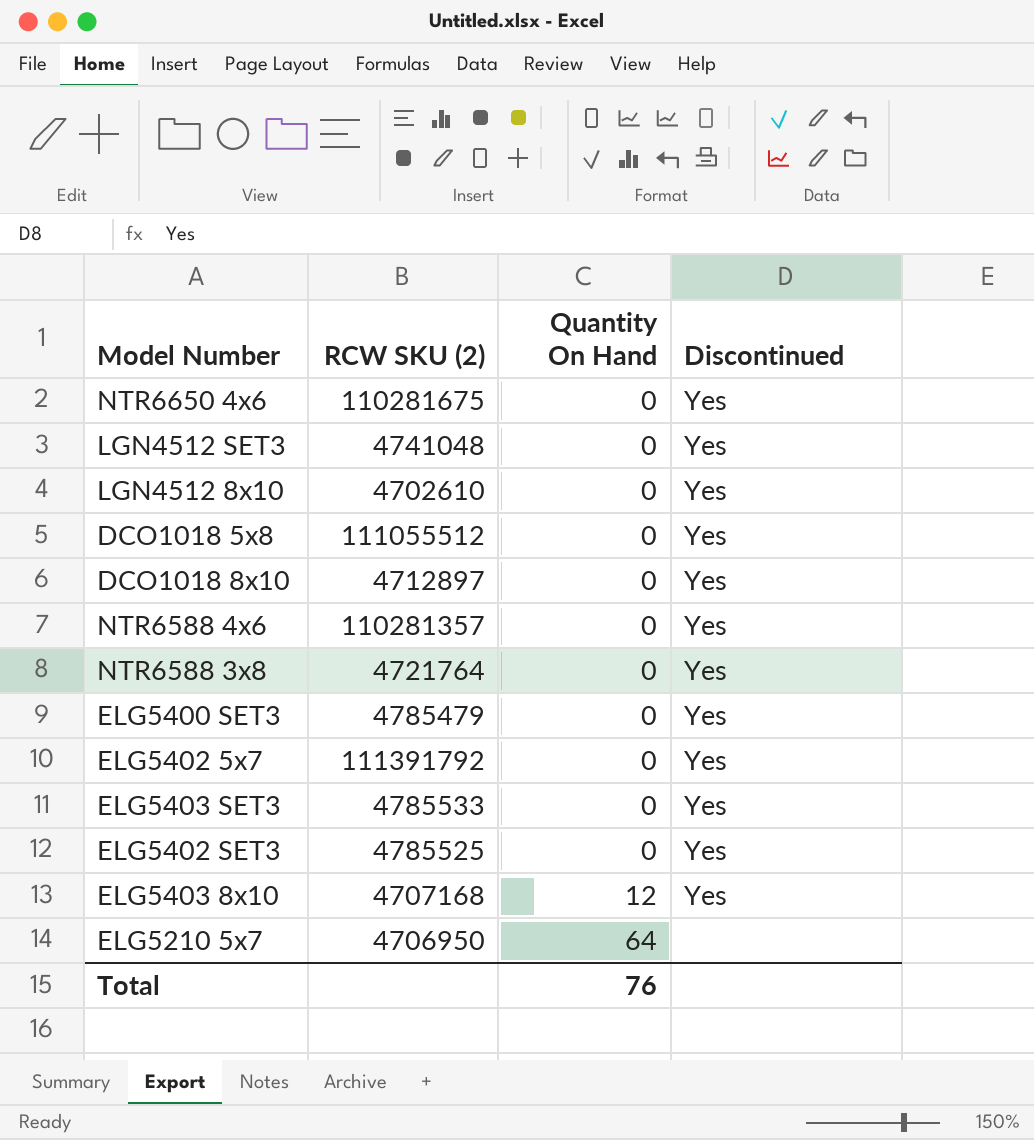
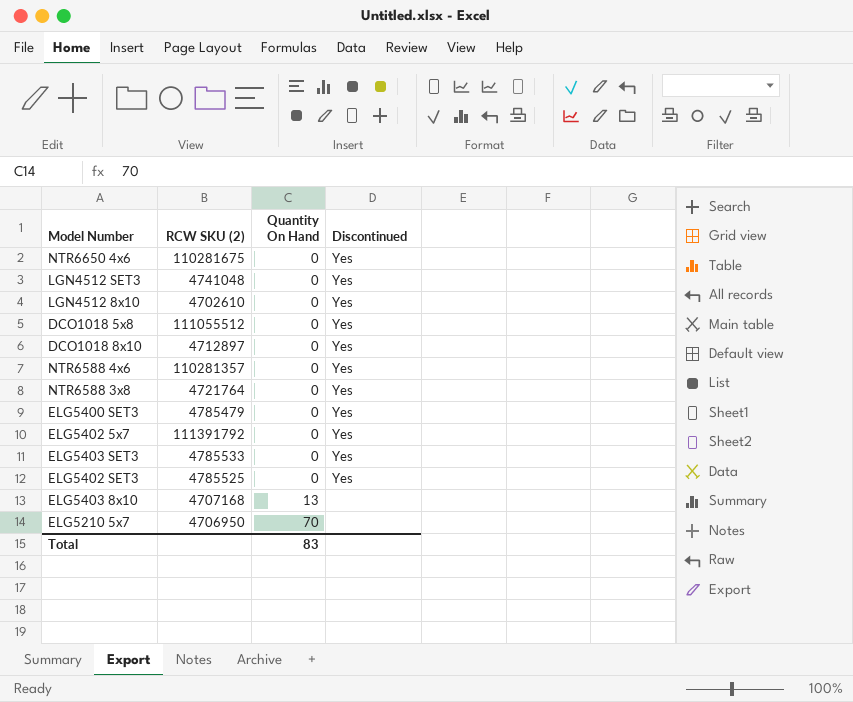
ELG5403 8x10 | Quantity On Hand: 12 -> 13
ELG5403 8x10 | Discontinued: Yes -> none
ELG5210 5x7 | Quantity On Hand: 64 -> 70
Total | Quantity On Hand: 76 -> 83

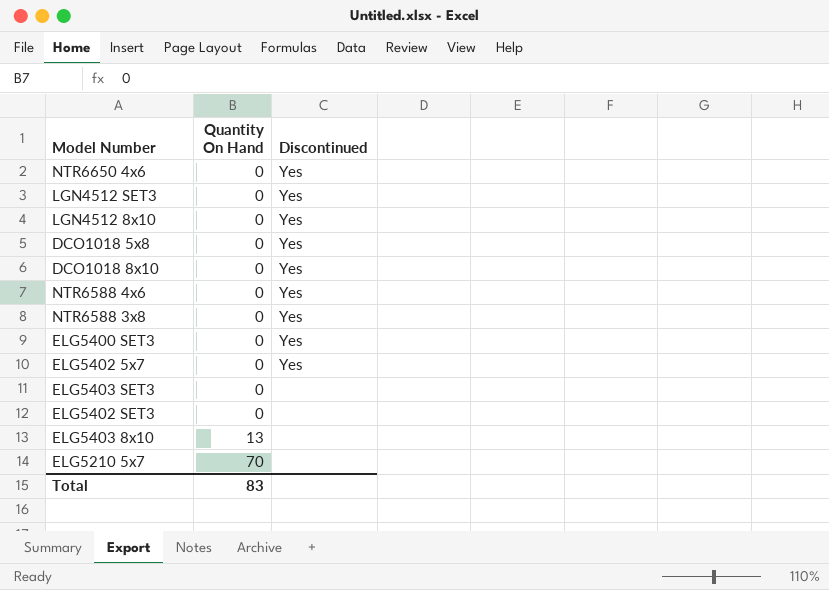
column RCW SKU (2) | position: 2 -> none
ELG5403 SET3 | Discontinued: Yes -> none
ELG5402 SET3 | Discontinued: Yes -> none

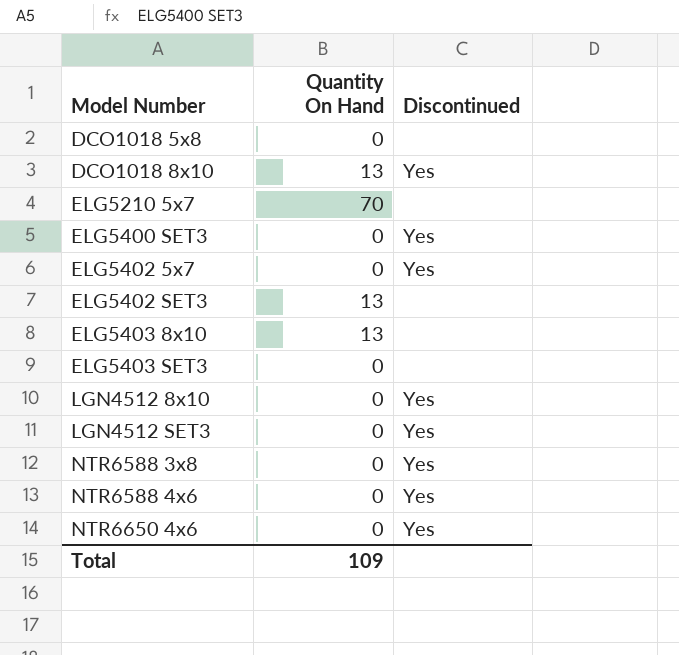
row order: Quantity On Hand ascending -> Model Number ascending
DCO1018 5x8 | Discontinued: Yes -> none
DCO1018 8x10 | Quantity On Hand: 0 -> 13
ELG5402 SET3 | Quantity On Hand: 0 -> 13
Total | Quantity On Hand: 83 -> 109

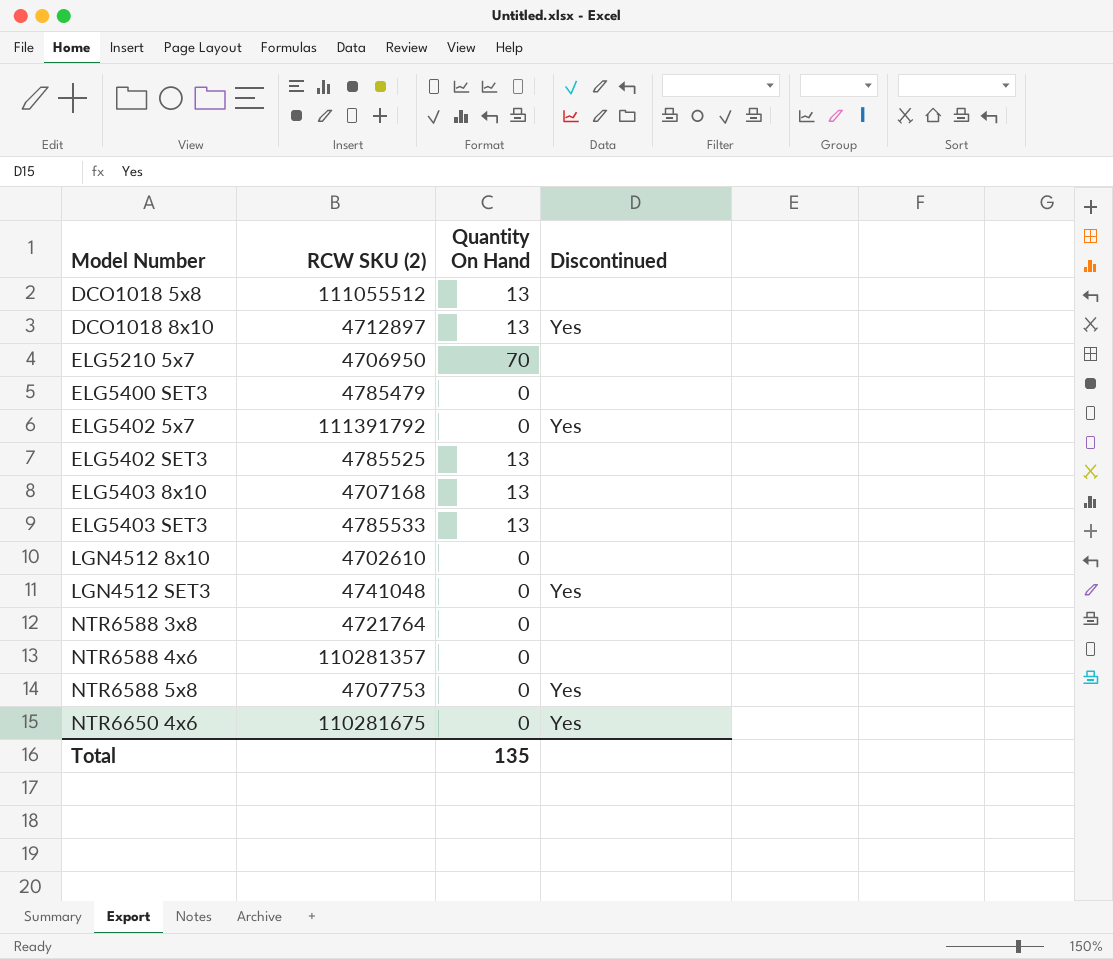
column RCW SKU (2) | position: none -> 2
DCO1018 5x8 | Quantity On Hand: 0 -> 13
ELG5400 SET3 | Discontinued: Yes -> none
ELG5403 SET3 | Quantity On Hand: 0 -> 13
LGN4512 8x10 | Discontinued: Yes -> none
NTR6588 3x8 | Discontinued: Yes -> none
NTR6588 4x6 | Discontinued: Yes -> none
row NTR6588 5x8: none -> 4707753 | 0 | Yes
Total | Quantity On Hand: 109 -> 135

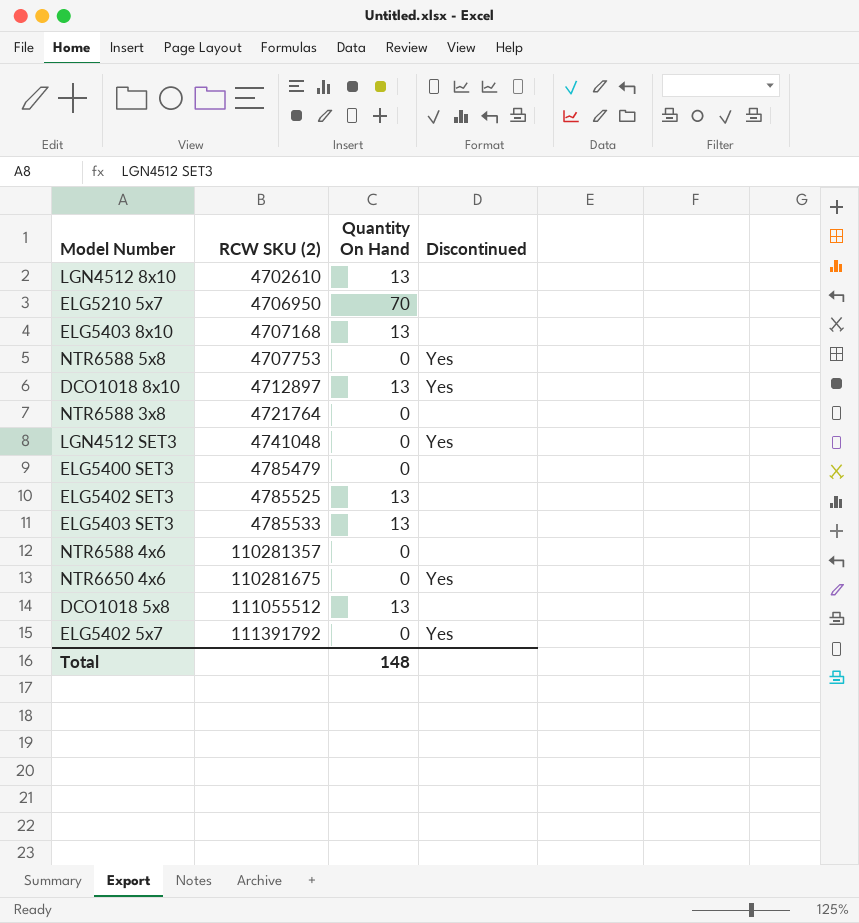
row order: Model Number ascending -> RCW SKU (2) ascending
LGN4512 8x10 | Quantity On Hand: 0 -> 13
Total | Quantity On Hand: 135 -> 148

